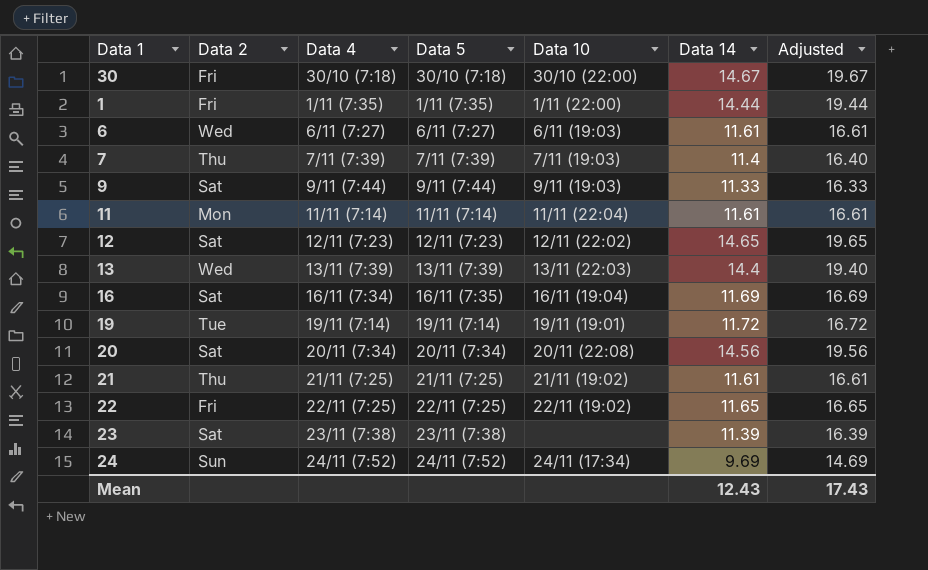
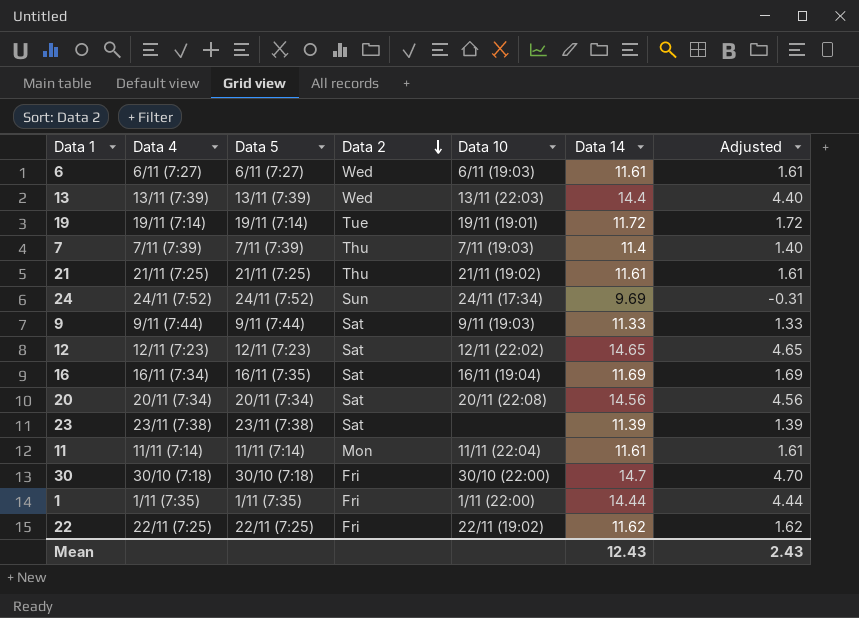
row order: none -> Data 2 descending
column Data 2 | position: 2 -> 4
column Adjusted | formula: [Data 14] + 5 -> [Data 14] - 10
30 | Data 14: 14.67 -> 14.7
22 | Data 14: 11.65 -> 11.62
Mean | Adjusted: 17.43 -> 2.43

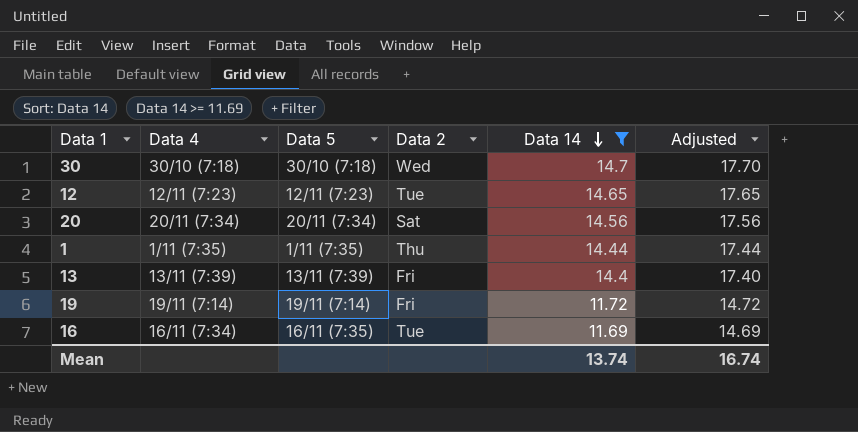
filter: none -> Data 14 >= 11.69
row order: Data 2 descending -> Data 14 descending
column Data 10 | position: 5 -> none
column Adjusted | formula: [Data 14] - 10 -> [Data 14] + 3
30 | Data 2: Fri -> Wed
12 | Data 2: Sat -> Tue
1 | Data 2: Fri -> Thu
13 | Data 2: Wed -> Fri
19 | Data 2: Tue -> Fri
16 | Data 2: Sat -> Tue
Mean | Data 14: 12.43 -> 13.74
Mean | Adjusted: 2.43 -> 16.74

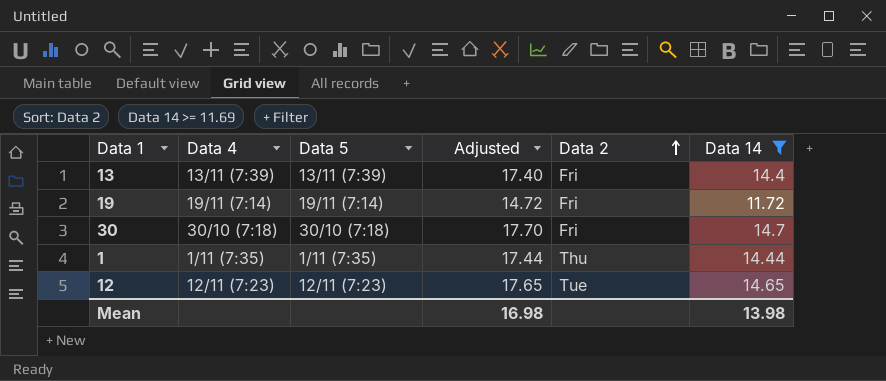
row order: Data 14 descending -> Data 2 ascending
column Adjusted | position: 6 -> 4
row 20: 20/11 (7:34) | 20/11 (7:34) | Sat | 14.56 | 17.56 -> none
row 16: 16/11 (7:34) | 16/11 (7:35) | Tue | 11.69 | 14.69 -> none
30 | Data 2: Wed -> Fri
Mean | Adjusted: 16.74 -> 16.98
Mean | Data 14: 13.74 -> 13.98

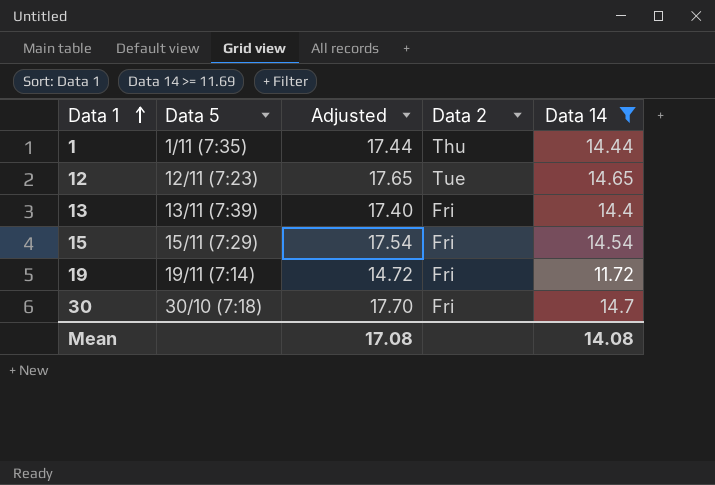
row order: Data 2 ascending -> Data 1 ascending
column Data 4 | position: 2 -> none
row 15: none -> 15/11 (7:29) | 17.54 | Fri | 14.54
Mean | Adjusted: 16.98 -> 17.08
Mean | Data 14: 13.98 -> 14.08

